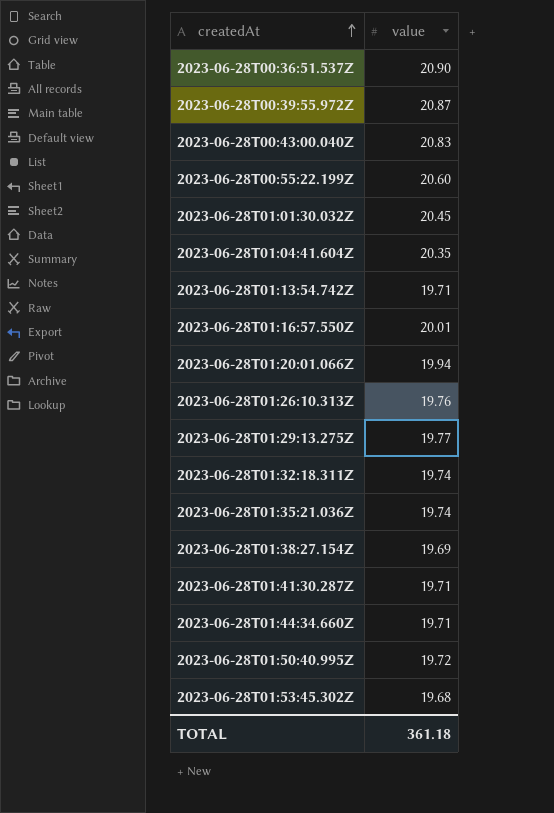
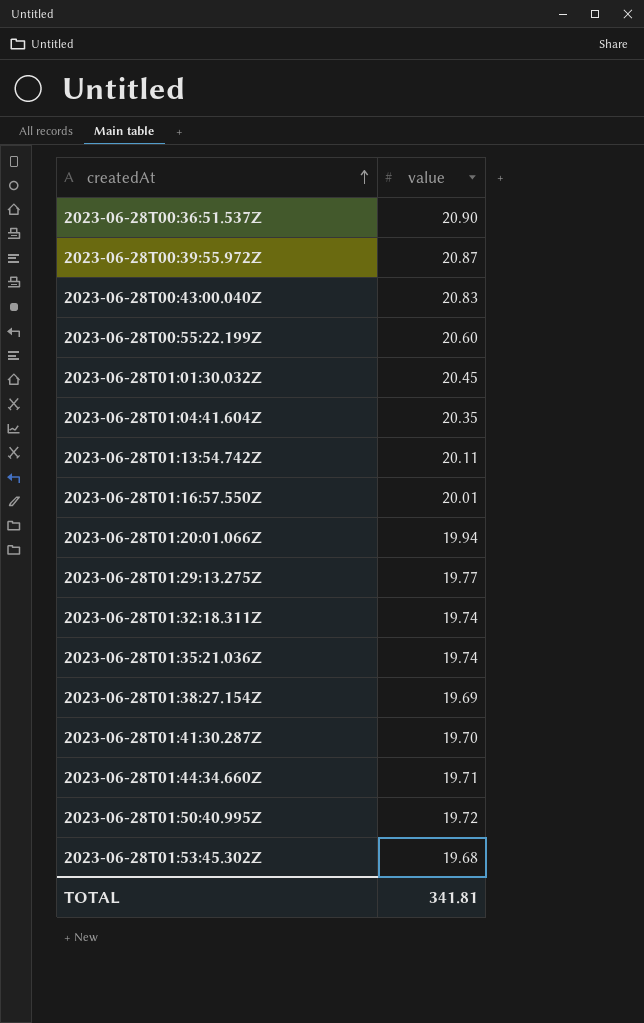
row 2023-06-28T01:26:10.313Z: 19.76 -> none
2023-06-28T01:13:54.742Z | value: 19.71 -> 20.11
2023-06-28T01:41:30.287Z | value: 19.71 -> 19.70
TOTAL | value: 361.18 -> 341.81

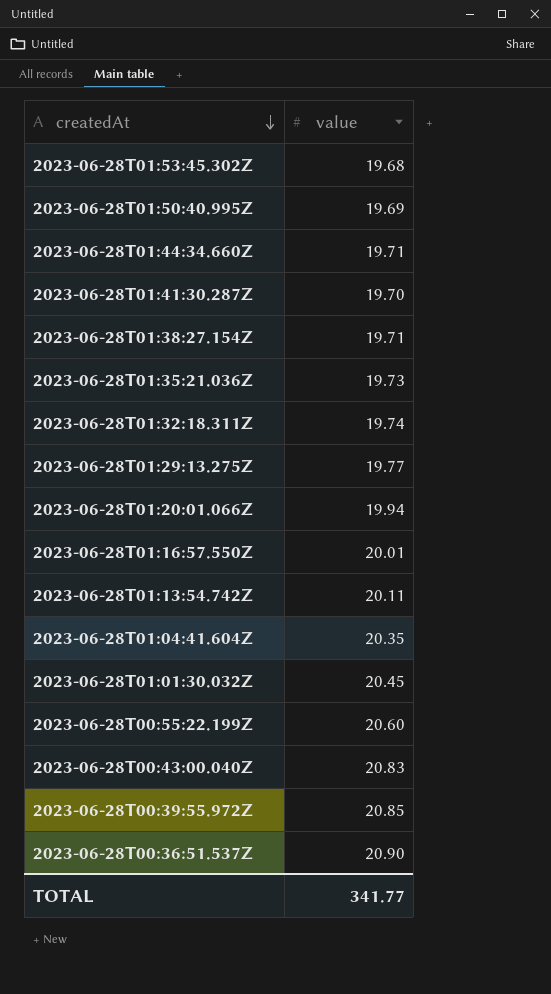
row order: createdAt ascending -> createdAt descending
2023-06-28T01:50:40.995Z | value: 19.72 -> 19.69
2023-06-28T01:38:27.154Z | value: 19.69 -> 19.71
2023-06-28T01:35:21.036Z | value: 19.74 -> 19.73
2023-06-28T00:39:55.972Z | value: 20.87 -> 20.85
TOTAL | value: 341.81 -> 341.77

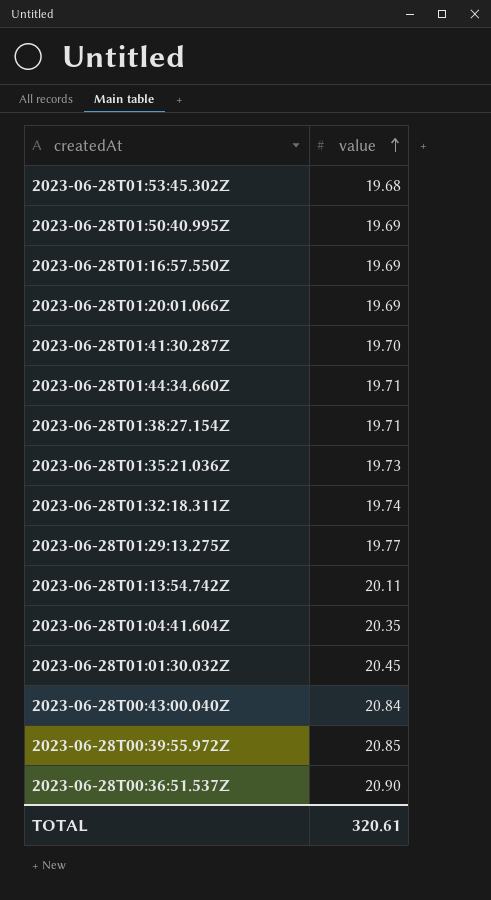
row order: createdAt descending -> value ascending
row 2023-06-28T00:55:22.199Z: 20.60 -> none
2023-06-28T01:16:57.550Z | value: 20.01 -> 19.69
2023-06-28T01:20:01.066Z | value: 19.94 -> 19.69
2023-06-28T00:43:00.040Z | value: 20.83 -> 20.84
TOTAL | value: 341.77 -> 320.61

